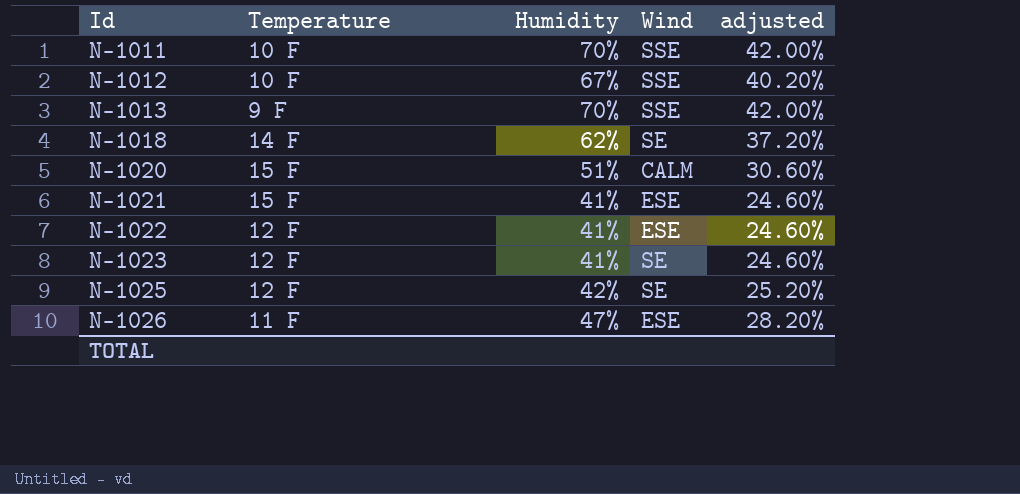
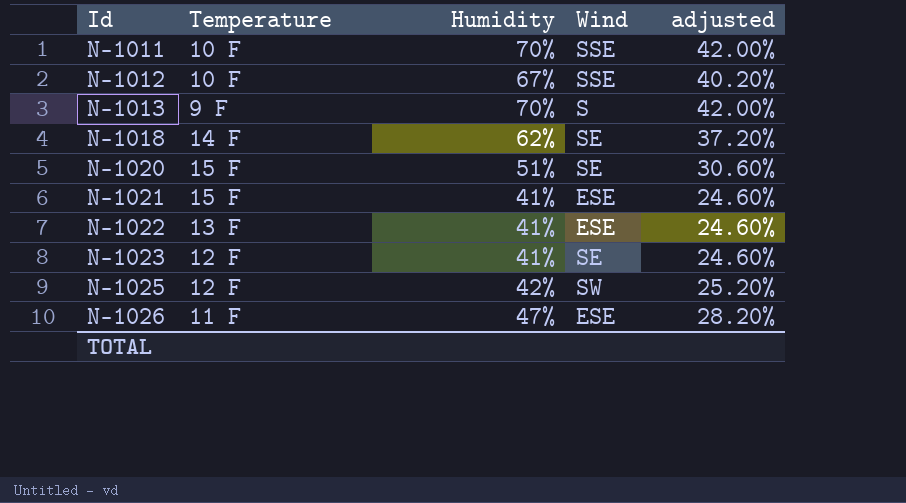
N-1013 | Wind: SSE -> S
N-1020 | Wind: CALM -> SE
N-1022 | Temperature: 12 F -> 13 F
N-1025 | Wind: SE -> SW

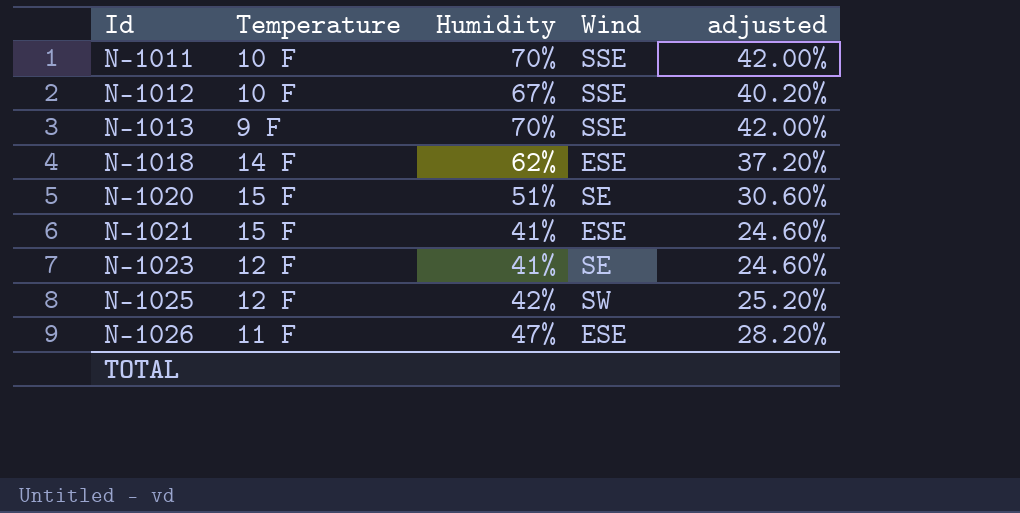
row N-1022: 13 F | 41% | ESE | 24.60% -> none
N-1013 | Wind: S -> SSE
N-1018 | Wind: SE -> ESE

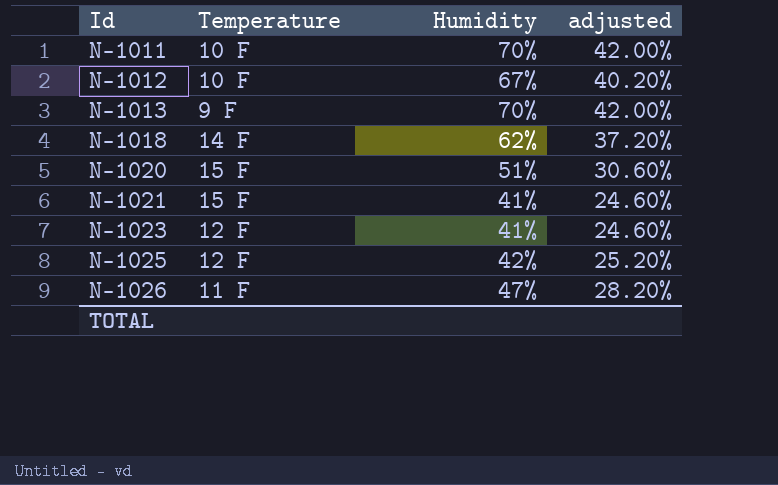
column Wind | position: 4 -> none

